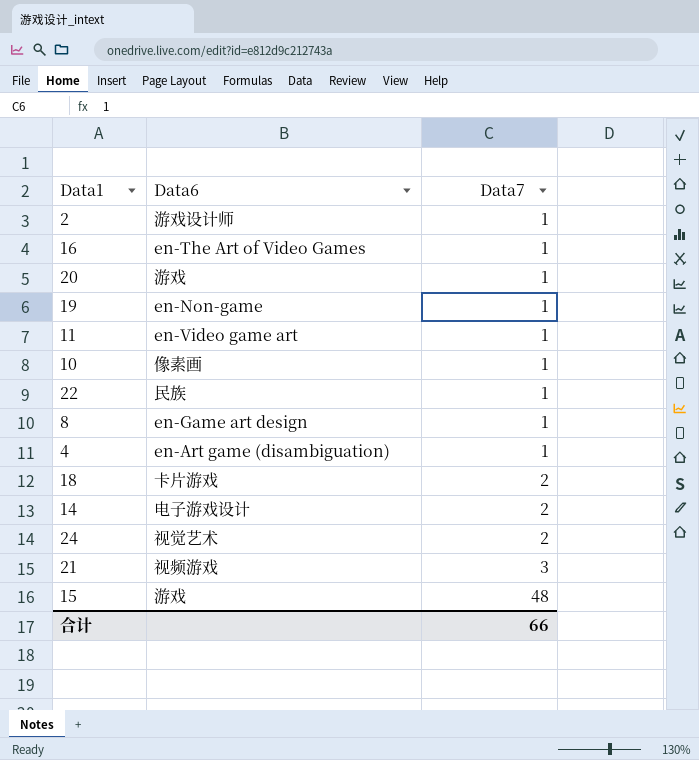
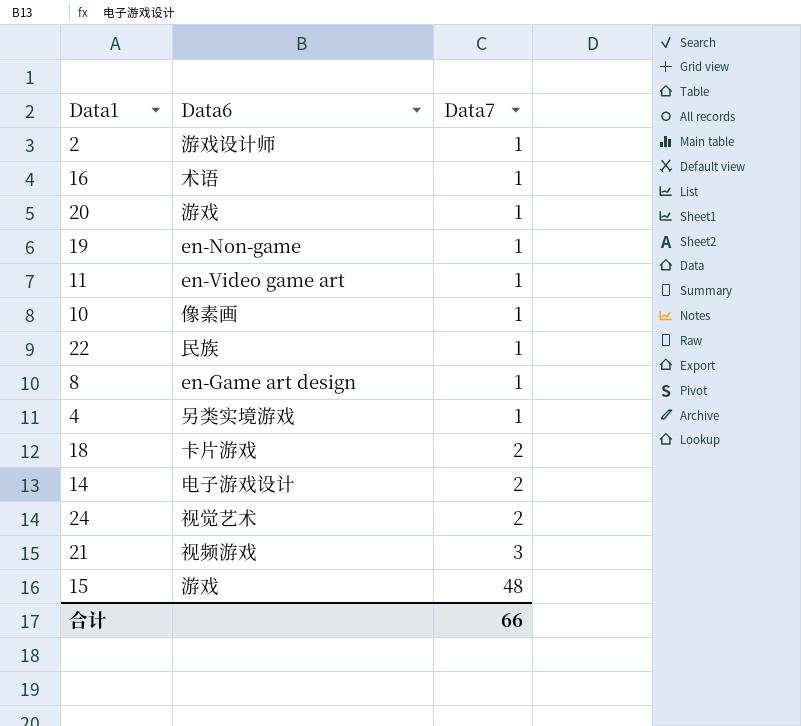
16 | Data6: en-The Art of Video Games -> 术语
4 | Data6: en-Art game (disambiguation) -> 另类实境游戏

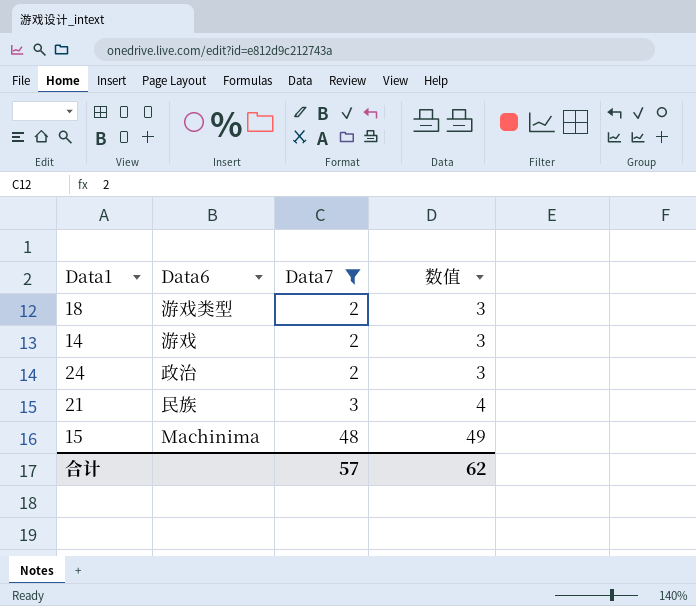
filter: none -> Data7 != 1
column 数值 | formula: none -> [Data7] + 1
18 | Data6: 卡片游戏 -> 游戏类型
14 | Data6: 电子游戏设计 -> 游戏
24 | Data6: 视觉艺术 -> 政治
21 | Data6: 视频游戏 -> 民族
15 | Data6: 游戏 -> Machinima
合计 | Data7: 66 -> 57

